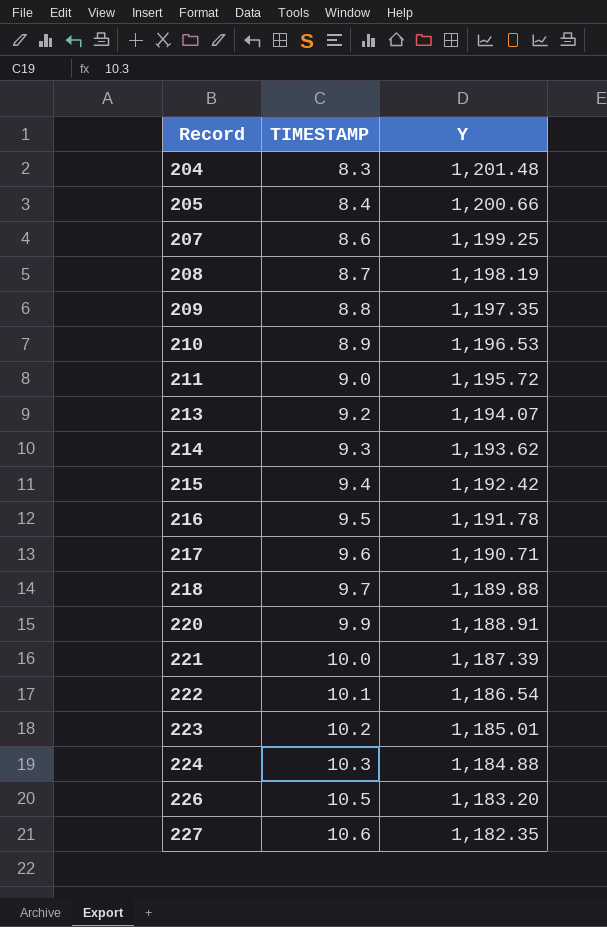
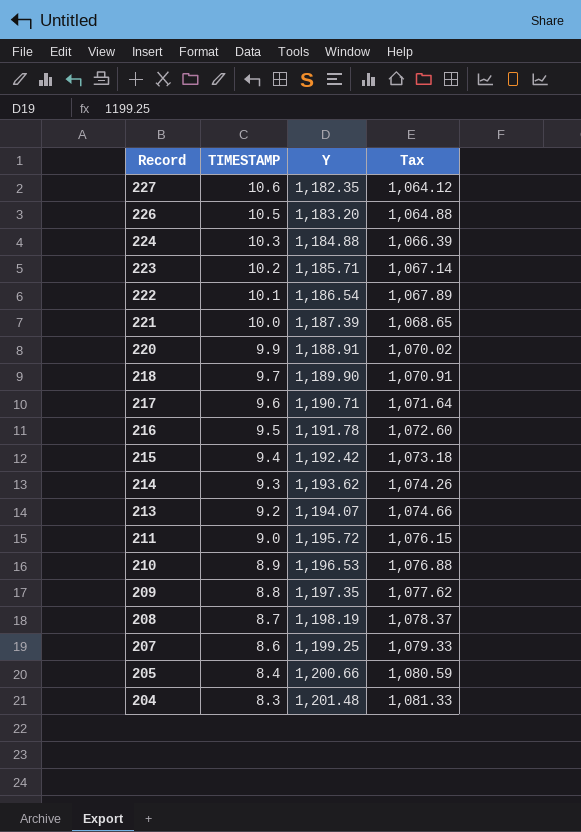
row order: Record ascending -> Record descending
column Tax | formula: none -> [Y] * 0.9
223 | Y: 1,185.01 -> 1,185.71
218 | Y: 1,189.88 -> 1,189.90

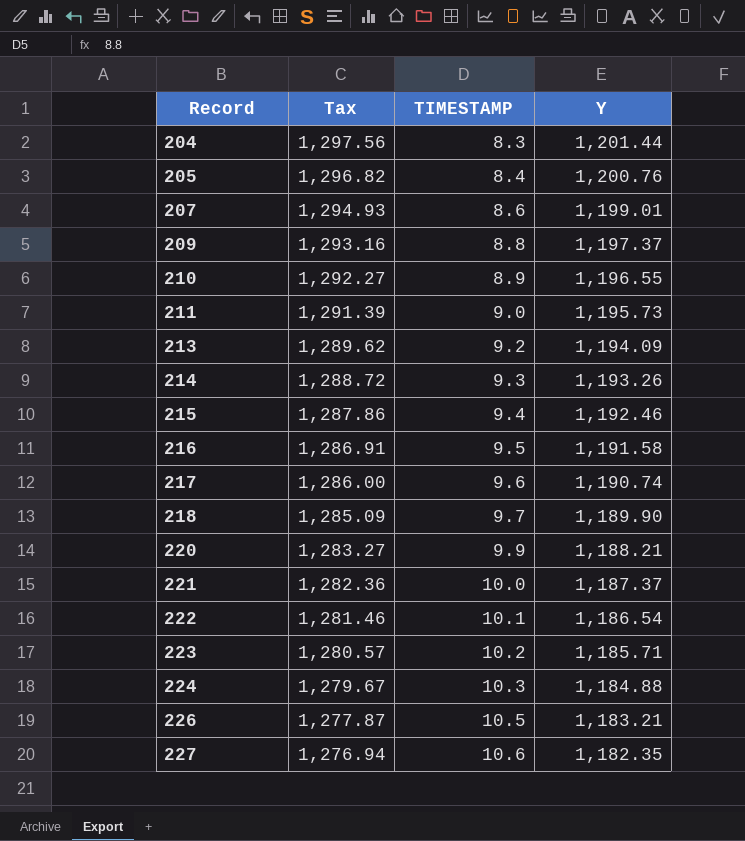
row order: Record descending -> Record ascending
column Tax | formula: [Y] * 0.9 -> [Y] * 1.08
column Tax | position: 4 -> 2
row 208: 8.7 | 1,198.19 | 1,078.37 -> none
204 | Y: 1,201.48 -> 1,201.44
205 | Y: 1,200.66 -> 1,200.76
207 | Y: 1,199.25 -> 1,199.01
209 | Y: 1,197.35 -> 1,197.37
210 | Y: 1,196.53 -> 1,196.55
211 | Y: 1,195.72 -> 1,195.73
213 | Y: 1,194.07 -> 1,194.09
214 | Y: 1,193.62 -> 1,193.26
215 | Y: 1,192.42 -> 1,192.46
216 | Y: 1,191.78 -> 1,191.58
217 | Y: 1,190.71 -> 1,190.74
220 | Y: 1,188.91 -> 1,188.21
221 | Y: 1,187.39 -> 1,187.37
226 | Y: 1,183.20 -> 1,183.21

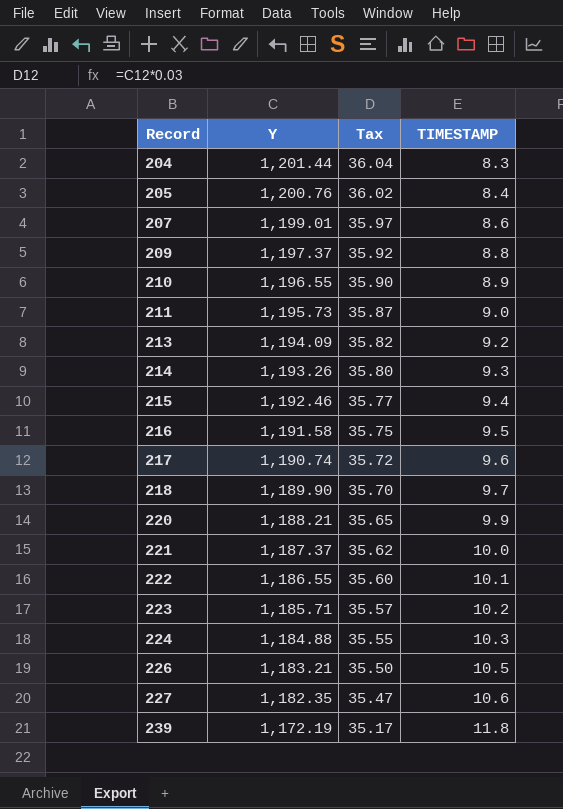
column Y | position: 4 -> 2
column Tax | formula: [Y] * 1.08 -> [Y] * 0.03
222 | Y: 1,186.54 -> 1,186.55
row 239: none -> 1,172.19 | 35.17 | 11.8

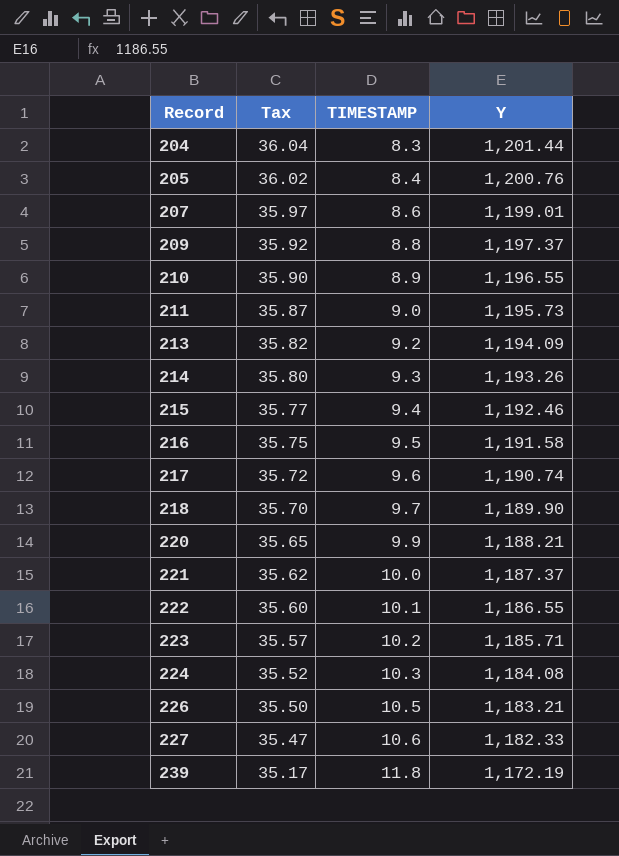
column Y | position: 2 -> 4
224 | Tax: 35.55 -> 35.52
224 | Y: 1,184.88 -> 1,184.08
227 | Y: 1,182.35 -> 1,182.33

